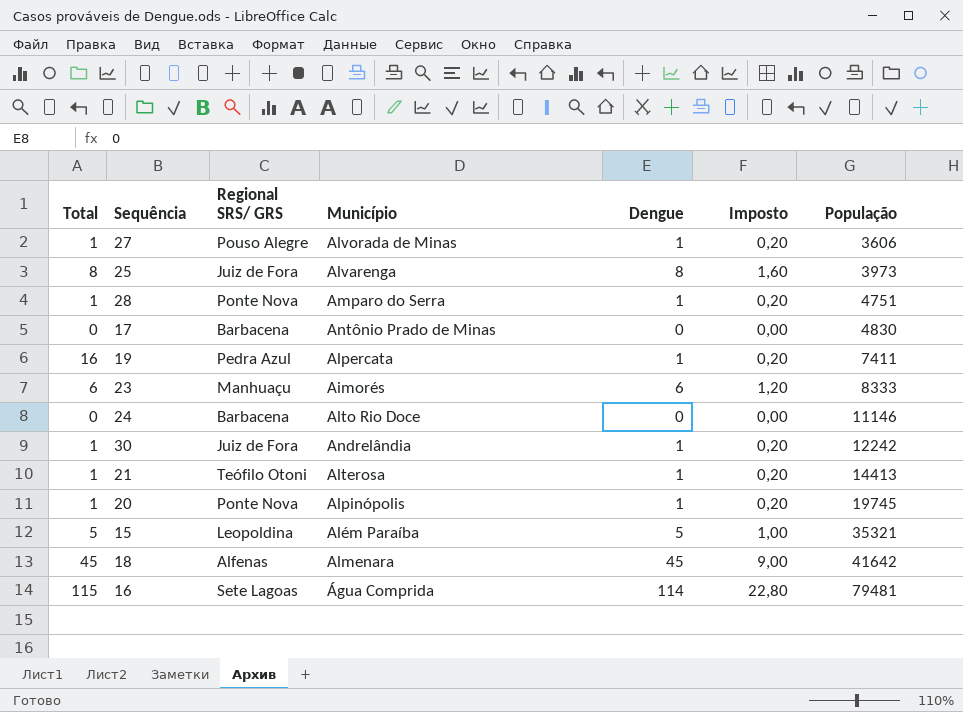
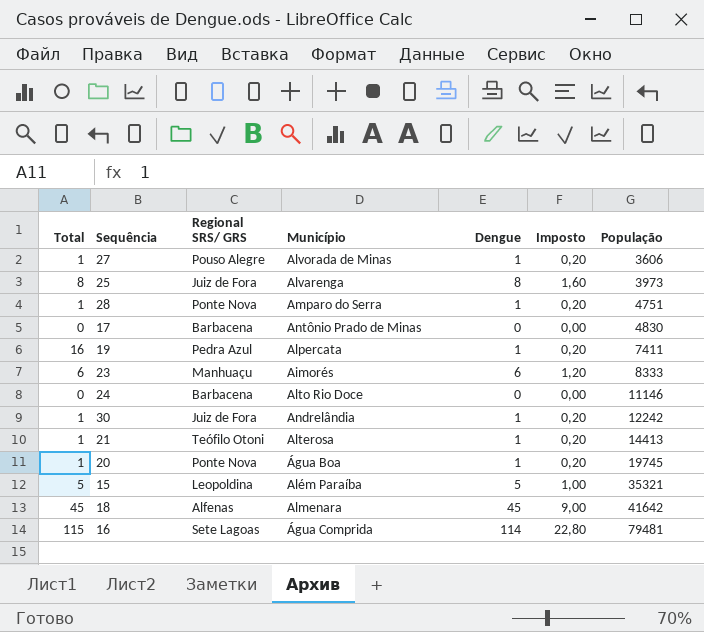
20 | Município: Alpinópolis -> Água Boa

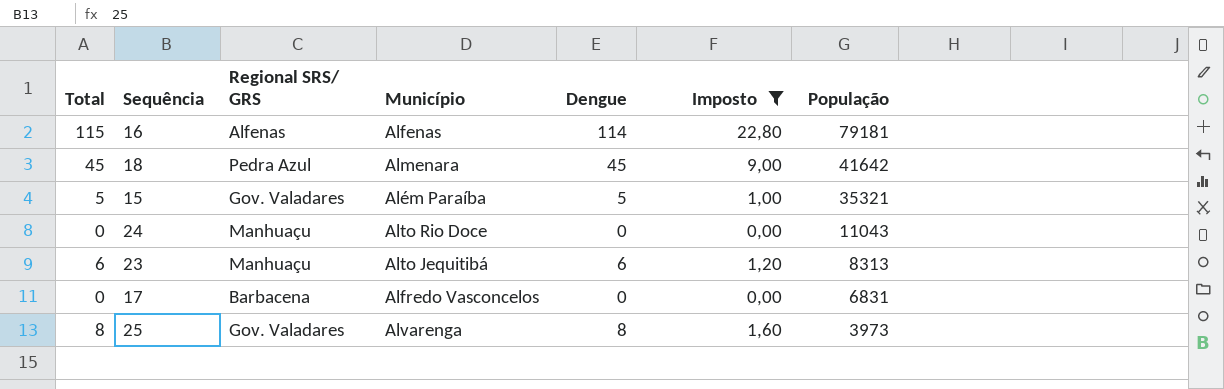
filter: none -> Imposto != 0,20
row order: População ascending -> População descending
16 | Regional SRS/ GRS: Sete Lagoas -> Alfenas
16 | Município: Água Comprida -> Alfenas
16 | População: 79481 -> 79181
18 | Regional SRS/ GRS: Alfenas -> Pedra Azul
15 | Regional SRS/ GRS: Leopoldina -> Gov. Valadares
24 | Regional SRS/ GRS: Barbacena -> Manhuaçu
24 | População: 11146 -> 11043
23 | Município: Aimorés -> Alto Jequitibá
23 | População: 8333 -> 8313
17 | Município: Antônio Prado de Minas -> Alfredo Vasconcelos
17 | População: 4830 -> 6831
25 | Regional SRS/ GRS: Juiz de Fora -> Gov. Valadares

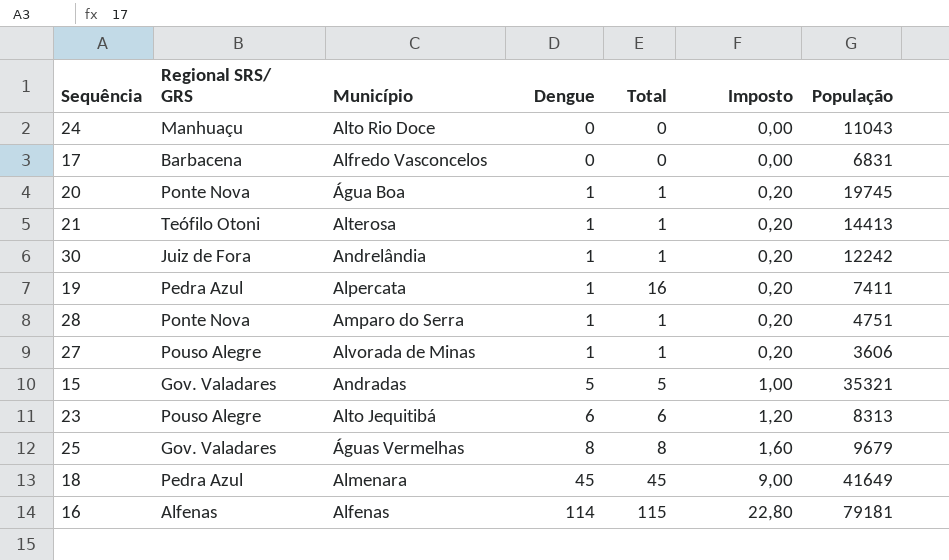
filter: Imposto != 0,20 -> none
row order: População descending -> Dengue ascending
column Total | position: 1 -> 5
15 | Município: Além Paraíba -> Andradas
23 | Regional SRS/ GRS: Manhuaçu -> Pouso Alegre
25 | Município: Alvarenga -> Águas Vermelhas
25 | População: 3973 -> 9679
18 | População: 41642 -> 41649

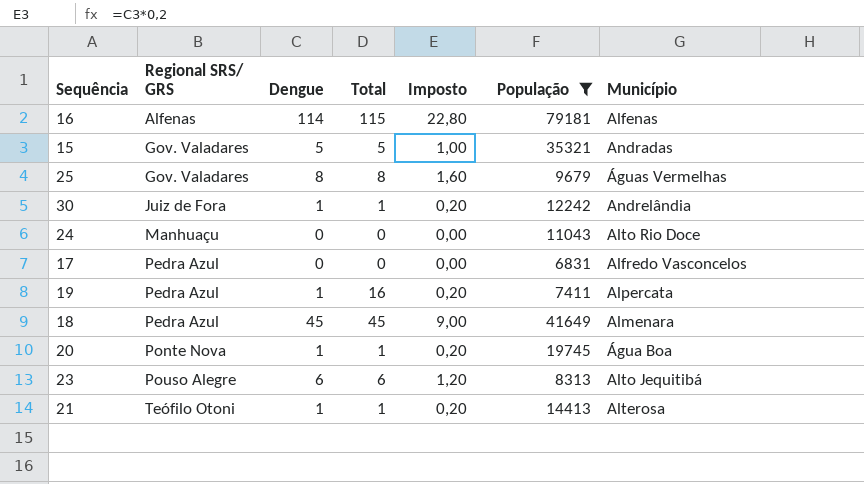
filter: none -> População >= 6831
row order: Dengue ascending -> Regional SRS/ GRS ascending
column Município | position: 3 -> 7
17 | Regional SRS/ GRS: Barbacena -> Pedra Azul

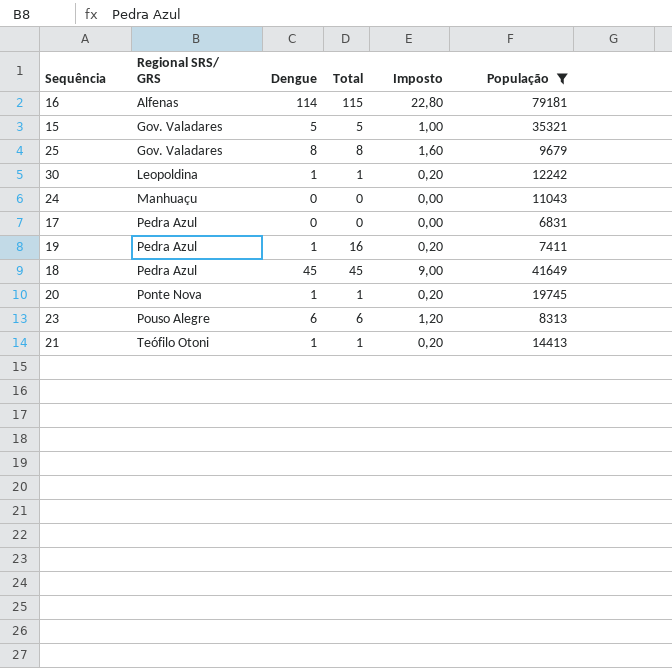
column Município | position: 7 -> none
30 | Regional SRS/ GRS: Juiz de Fora -> Leopoldina

